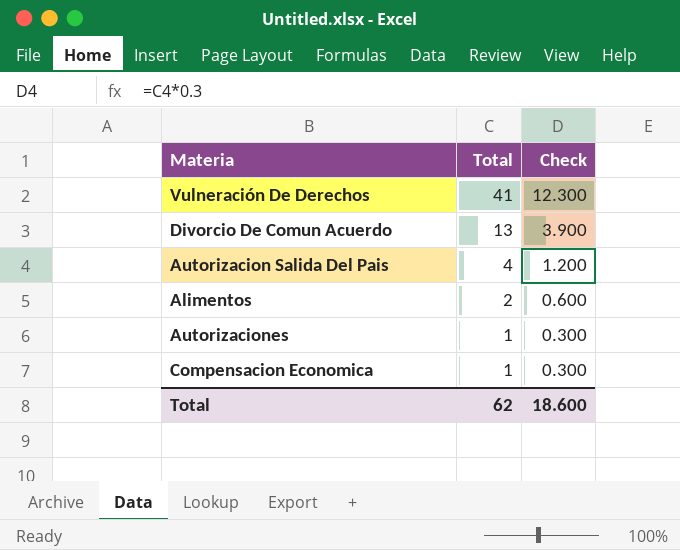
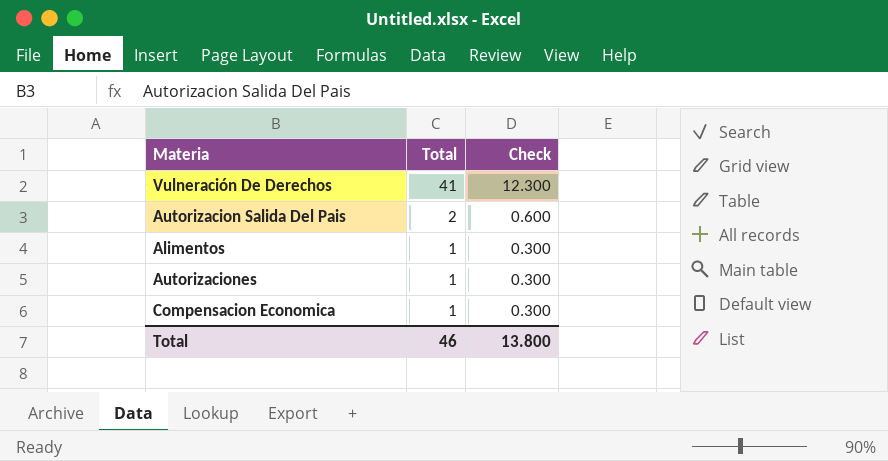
row Divorcio De Comun Acuerdo: 13 | 3.900 -> none
Autorizacion Salida Del Pais | Total: 4 -> 2
Autorizacion Salida Del Pais | Check: 1.200 -> 0.600
Alimentos | Total: 2 -> 1
Alimentos | Check: 0.600 -> 0.300
Total | Total: 62 -> 46
Total | Check: 18.600 -> 13.800

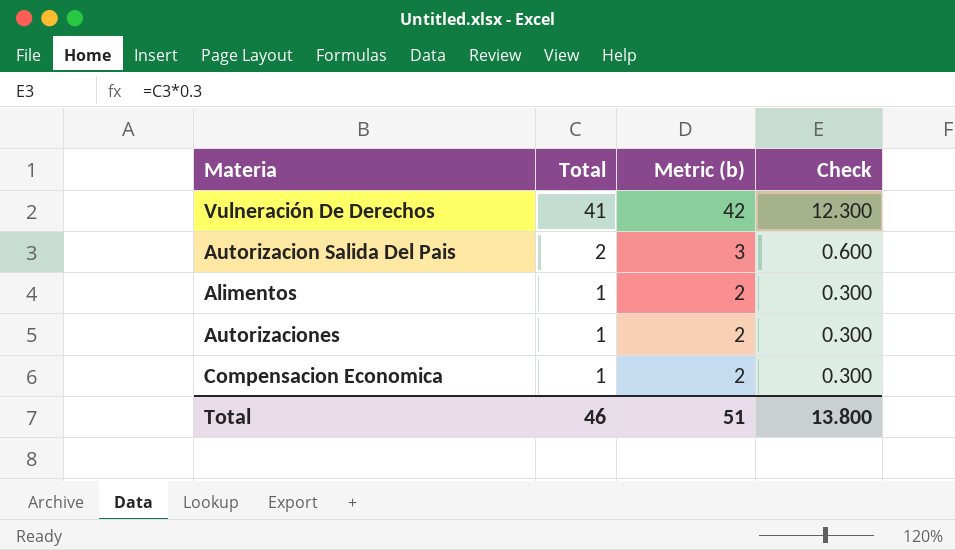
column Metric (b) | formula: none -> [Total] + 1

